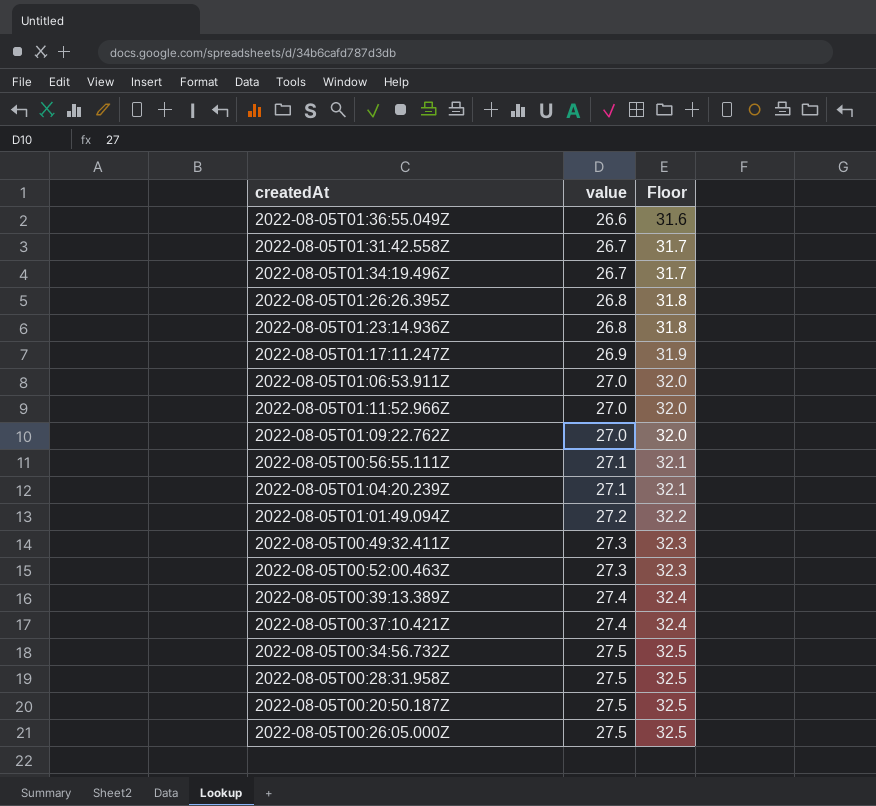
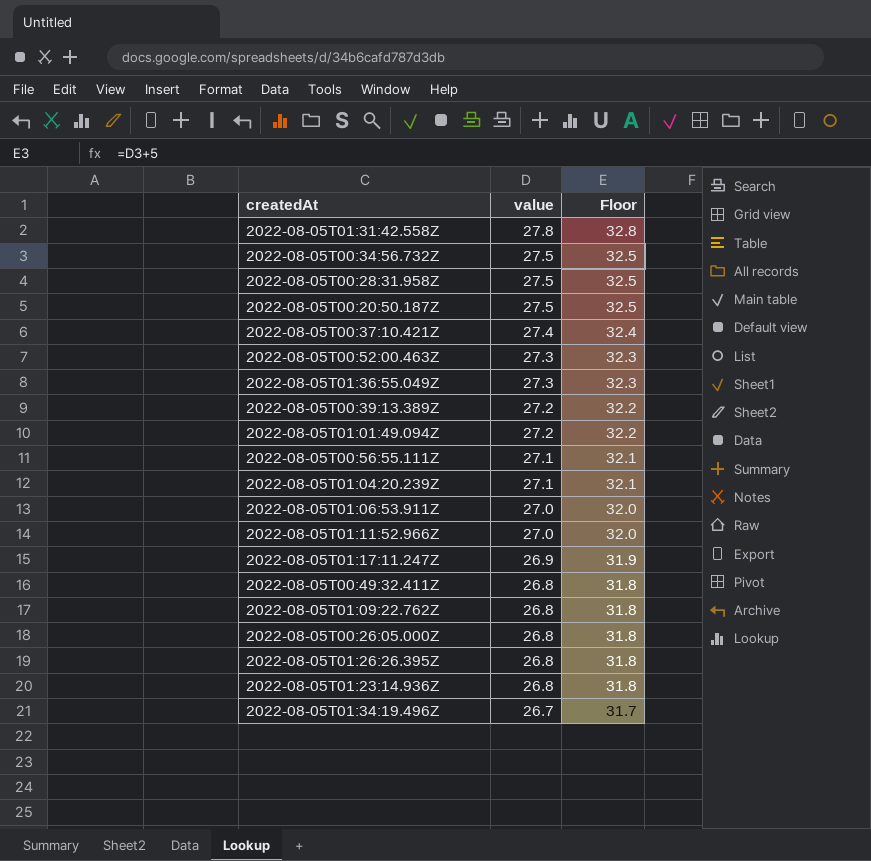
row order: value ascending -> value descending
2022-08-05T01:31:42.558Z | value: 26.7 -> 27.8
2022-08-05T01:31:42.558Z | Floor: 31.7 -> 32.8
2022-08-05T01:36:55.049Z | value: 26.6 -> 27.3
2022-08-05T01:36:55.049Z | Floor: 31.6 -> 32.3
2022-08-05T00:39:13.389Z | value: 27.4 -> 27.2
2022-08-05T00:39:13.389Z | Floor: 32.4 -> 32.2
2022-08-05T00:49:32.411Z | value: 27.3 -> 26.8
2022-08-05T00:49:32.411Z | Floor: 32.3 -> 31.8
2022-08-05T01:09:22.762Z | value: 27.0 -> 26.8
2022-08-05T01:09:22.762Z | Floor: 32.0 -> 31.8
2022-08-05T00:26:05.000Z | value: 27.5 -> 26.8
2022-08-05T00:26:05.000Z | Floor: 32.5 -> 31.8

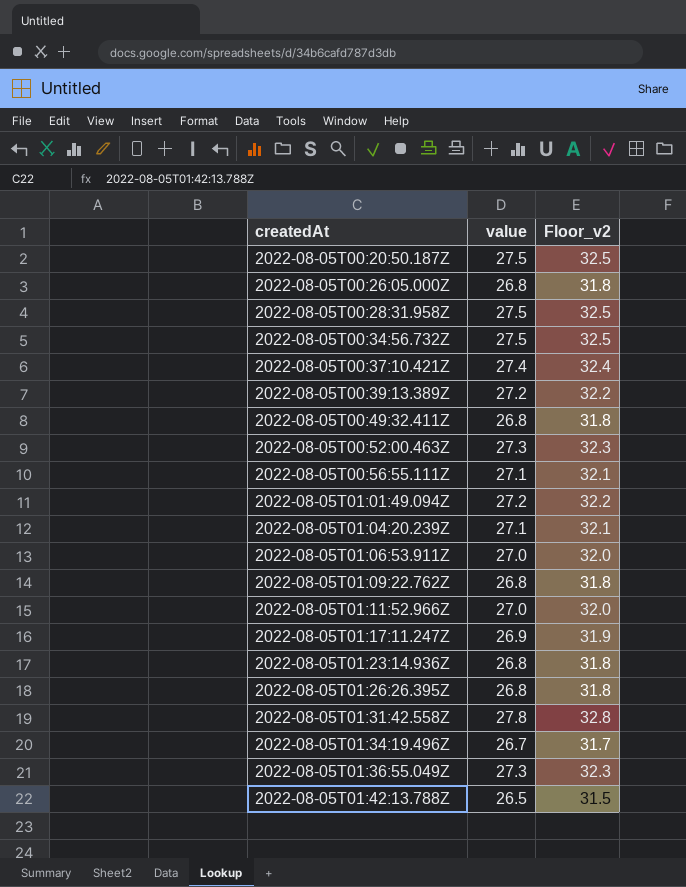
row order: value descending -> createdAt ascending
column name: Floor -> Floor_v2
row 2022-08-05T01:42:13.788Z: none -> 26.5 | 31.5

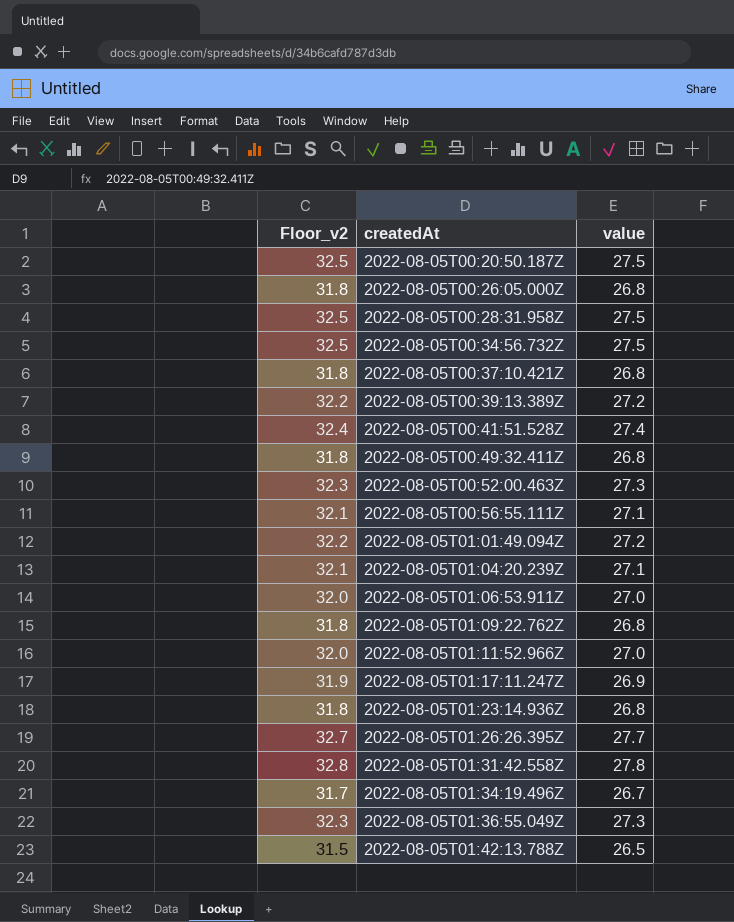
column Floor_v2 | position: 3 -> 1
2022-08-05T00:37:10.421Z | Floor_v2: 32.4 -> 31.8
2022-08-05T00:37:10.421Z | value: 27.4 -> 26.8
row 2022-08-05T00:41:51.528Z: none -> 32.4 | 27.4
2022-08-05T01:26:26.395Z | Floor_v2: 31.8 -> 32.7
2022-08-05T01:26:26.395Z | value: 26.8 -> 27.7

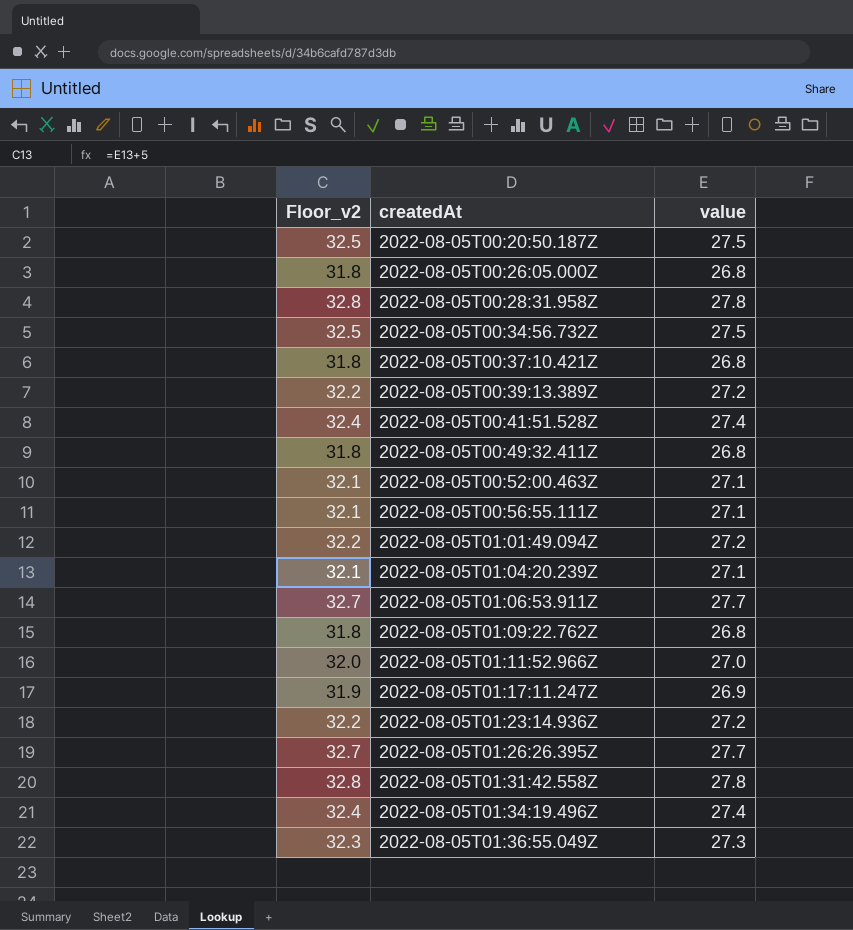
row 2022-08-05T01:42:13.788Z: 31.5 | 26.5 -> none
2022-08-05T00:28:31.958Z | Floor_v2: 32.5 -> 32.8
2022-08-05T00:28:31.958Z | value: 27.5 -> 27.8
2022-08-05T00:52:00.463Z | Floor_v2: 32.3 -> 32.1
2022-08-05T00:52:00.463Z | value: 27.3 -> 27.1
2022-08-05T01:06:53.911Z | Floor_v2: 32.0 -> 32.7
2022-08-05T01:06:53.911Z | value: 27.0 -> 27.7
2022-08-05T01:23:14.936Z | Floor_v2: 31.8 -> 32.2
2022-08-05T01:23:14.936Z | value: 26.8 -> 27.2
2022-08-05T01:34:19.496Z | Floor_v2: 31.7 -> 32.4
2022-08-05T01:34:19.496Z | value: 26.7 -> 27.4

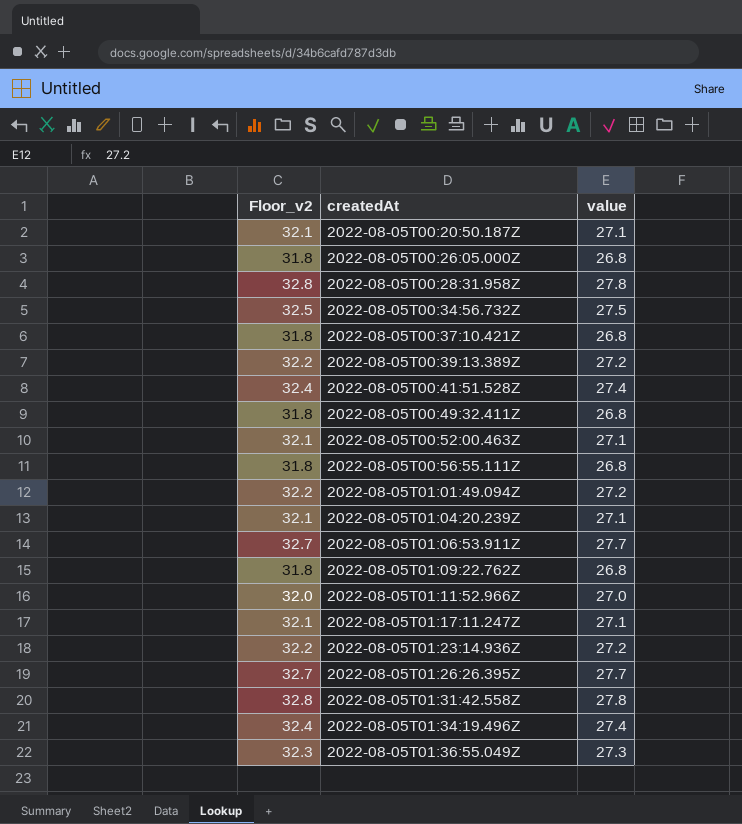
2022-08-05T00:20:50.187Z | Floor_v2: 32.5 -> 32.1
2022-08-05T00:20:50.187Z | value: 27.5 -> 27.1
2022-08-05T00:56:55.111Z | Floor_v2: 32.1 -> 31.8
2022-08-05T00:56:55.111Z | value: 27.1 -> 26.8
2022-08-05T01:17:11.247Z | Floor_v2: 31.9 -> 32.1
2022-08-05T01:17:11.247Z | value: 26.9 -> 27.1

